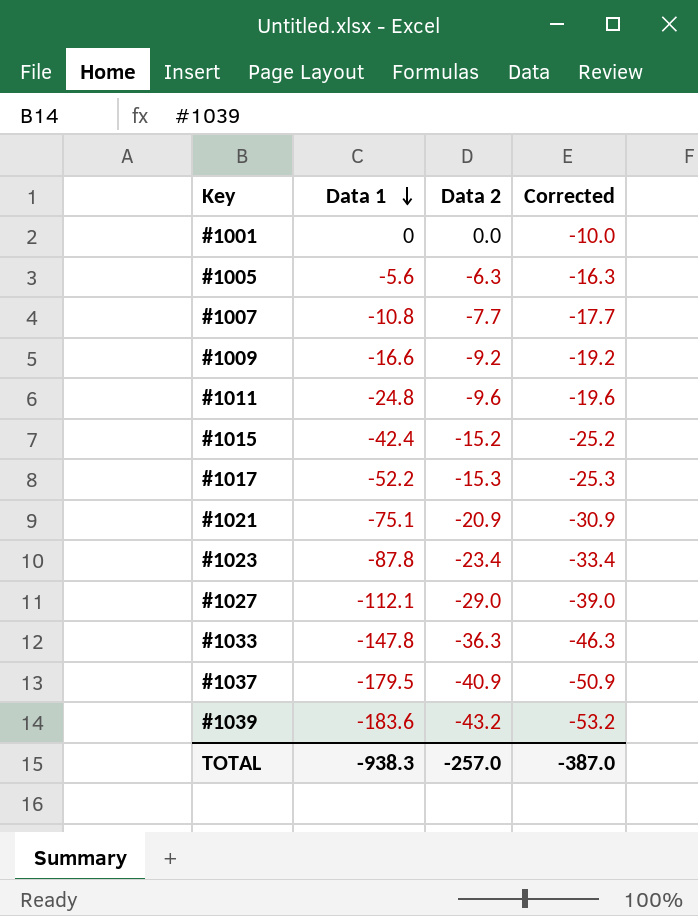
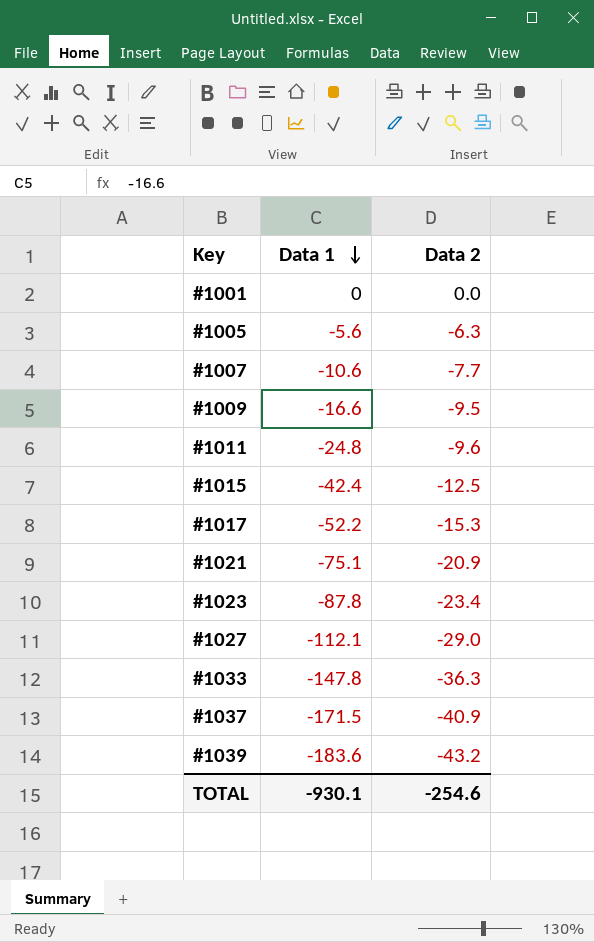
column Corrected | formula: [Data 2] - 10 -> none
#1007 | Data 1: -10.8 -> -10.6
#1009 | Data 2: -9.2 -> -9.5
#1015 | Data 2: -15.2 -> -12.5
#1037 | Data 1: -179.5 -> -171.5
TOTAL | Data 1: -938.3 -> -930.1
TOTAL | Data 2: -257.0 -> -254.6

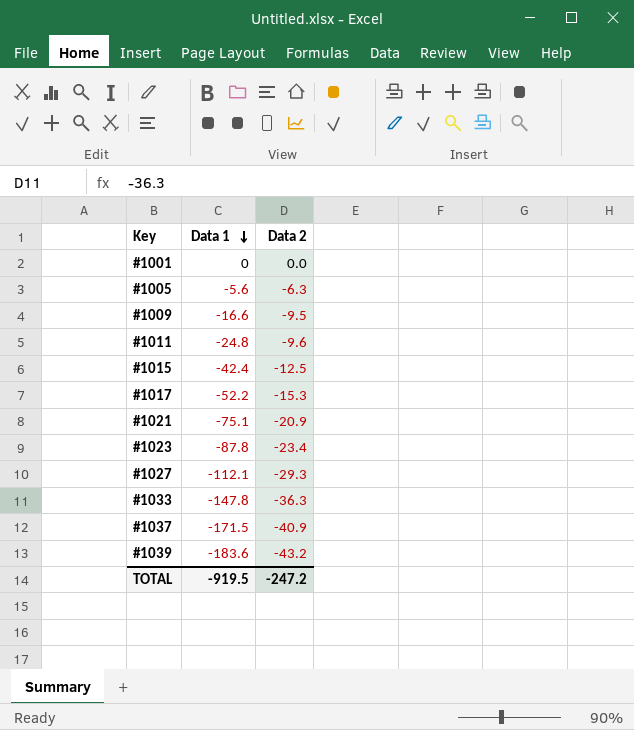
row #1007: -10.6 | -7.7 -> none
#1027 | Data 2: -29.0 -> -29.3
TOTAL | Data 1: -930.1 -> -919.5
TOTAL | Data 2: -254.6 -> -247.2

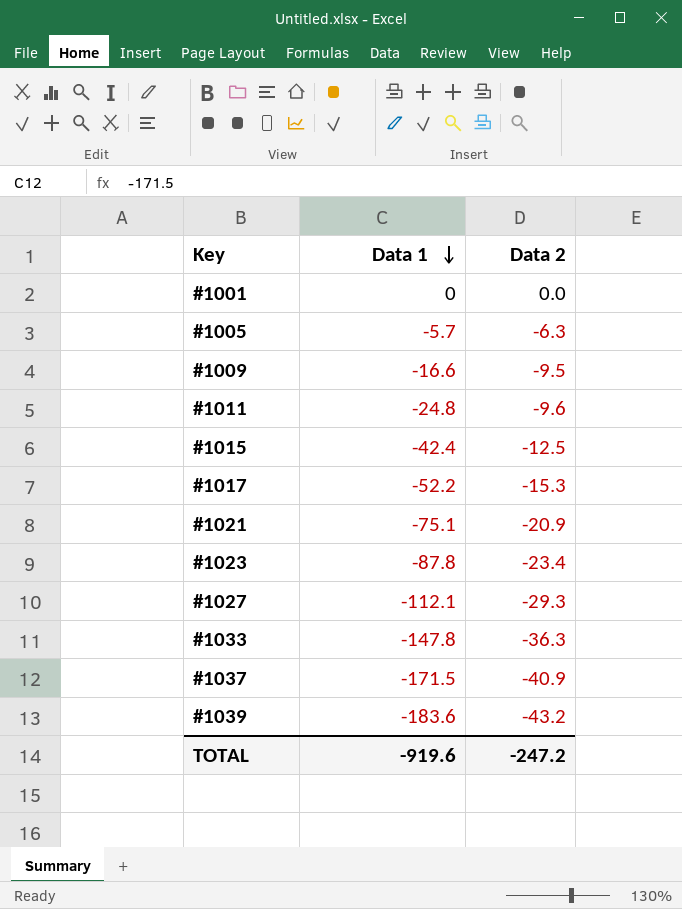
#1005 | Data 1: -5.6 -> -5.7
TOTAL | Data 1: -919.5 -> -919.6

